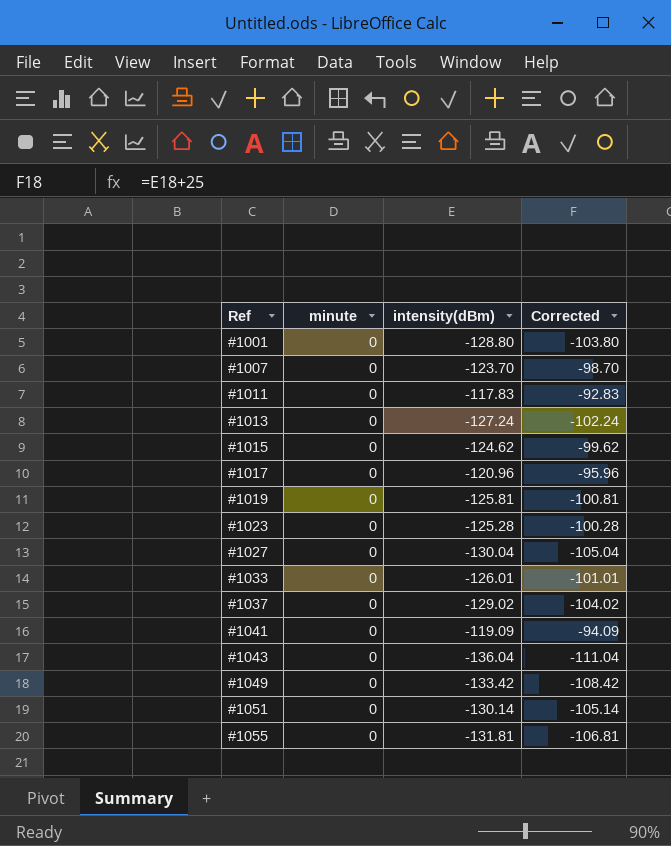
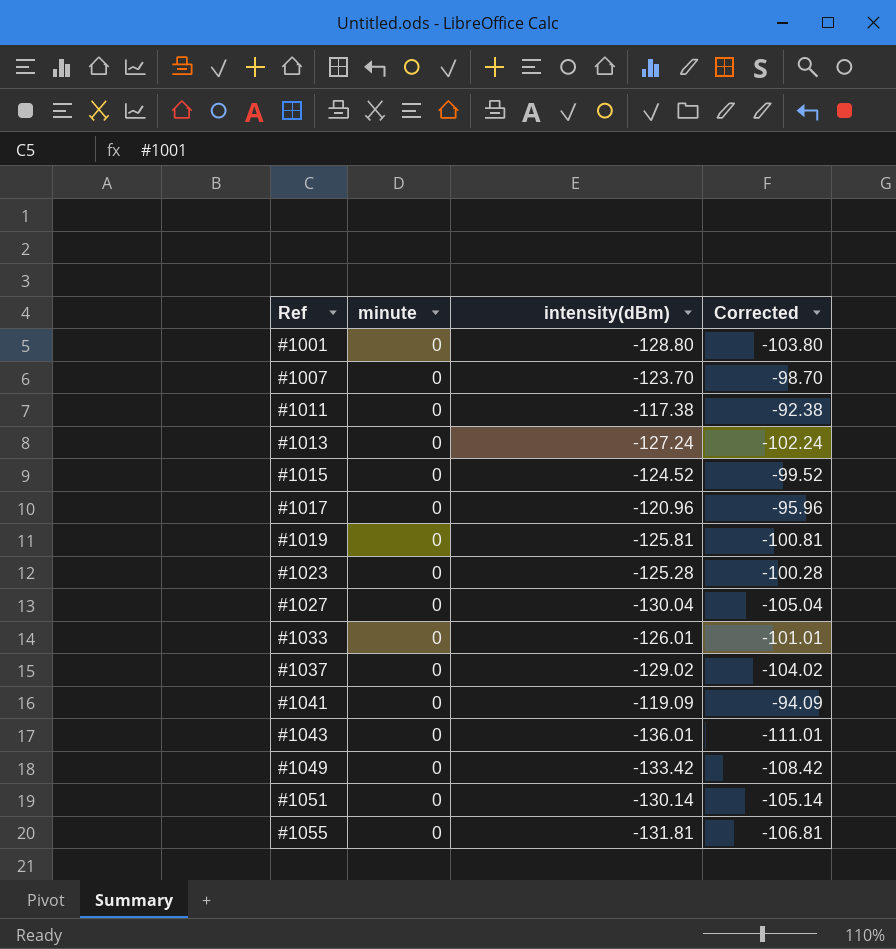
#1011 | intensity(dBm): -117.83 -> -117.38
#1011 | Corrected: -92.83 -> -92.38
#1015 | intensity(dBm): -124.62 -> -124.52
#1015 | Corrected: -99.62 -> -99.52
#1043 | intensity(dBm): -136.04 -> -136.01
#1043 | Corrected: -111.04 -> -111.01

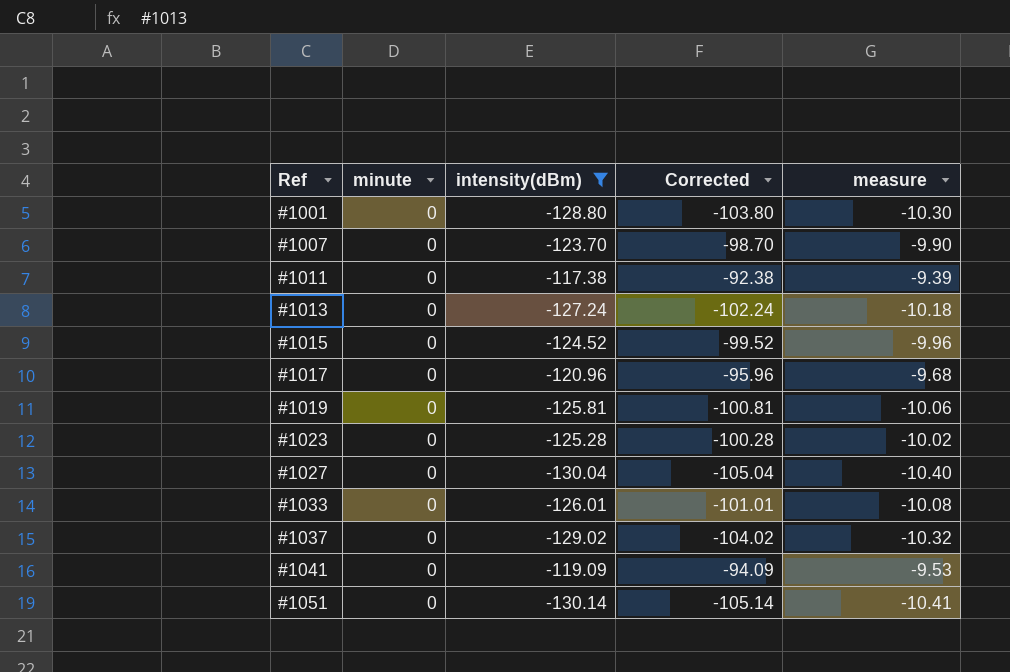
filter: none -> intensity(dBm) >= -130.14
column measure | formula: none -> [intensity(dBm)] * 0.08

